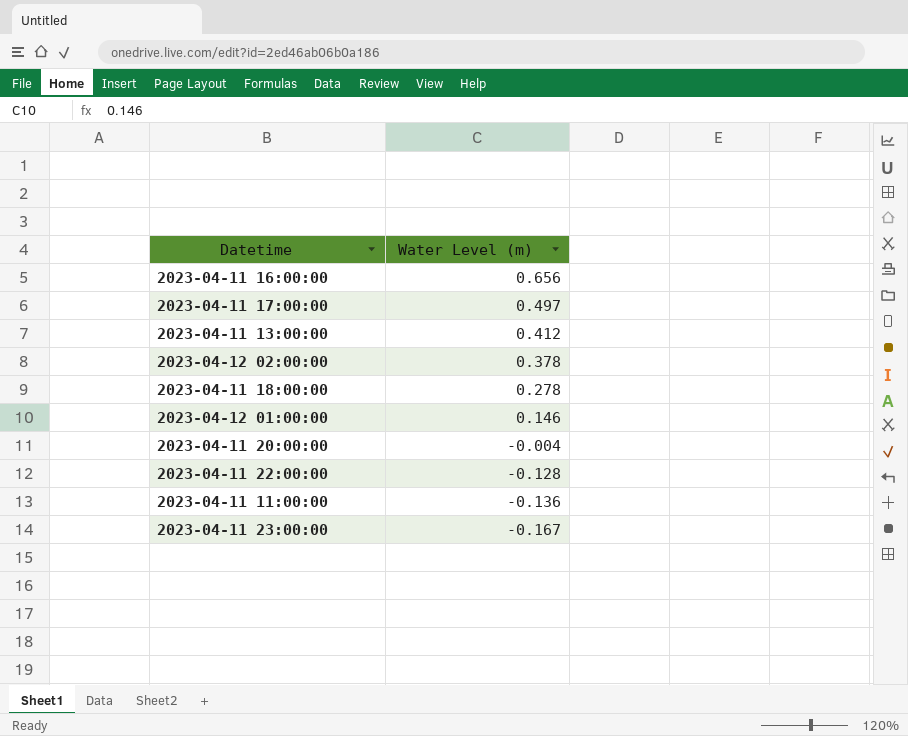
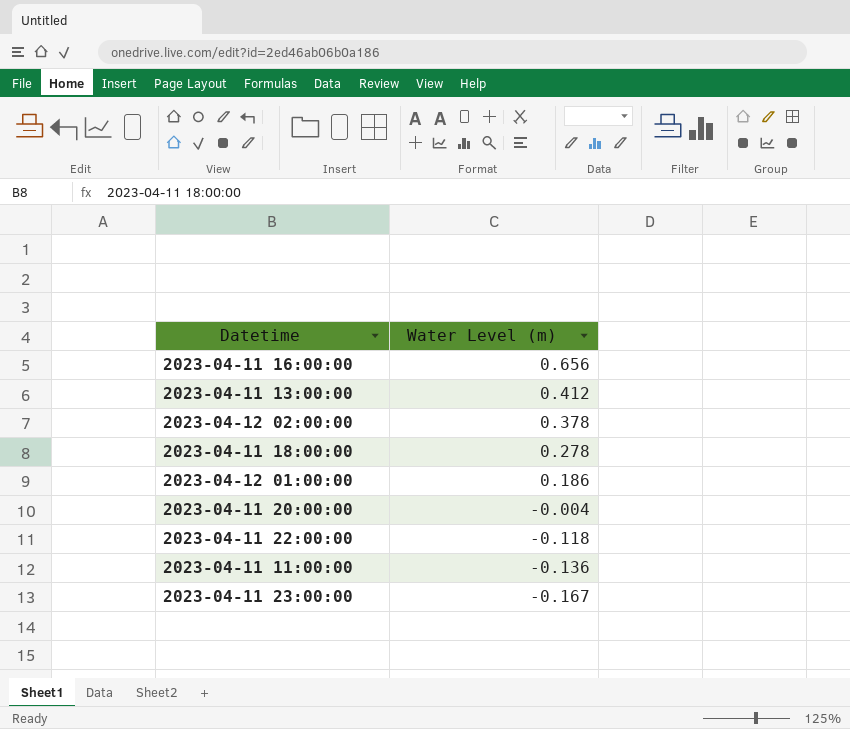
row 2023-04-11 17:00:00: 0.497 -> none
2023-04-12 01:00:00 | Water Level (m): 0.146 -> 0.186
2023-04-11 22:00:00 | Water Level (m): -0.128 -> -0.118

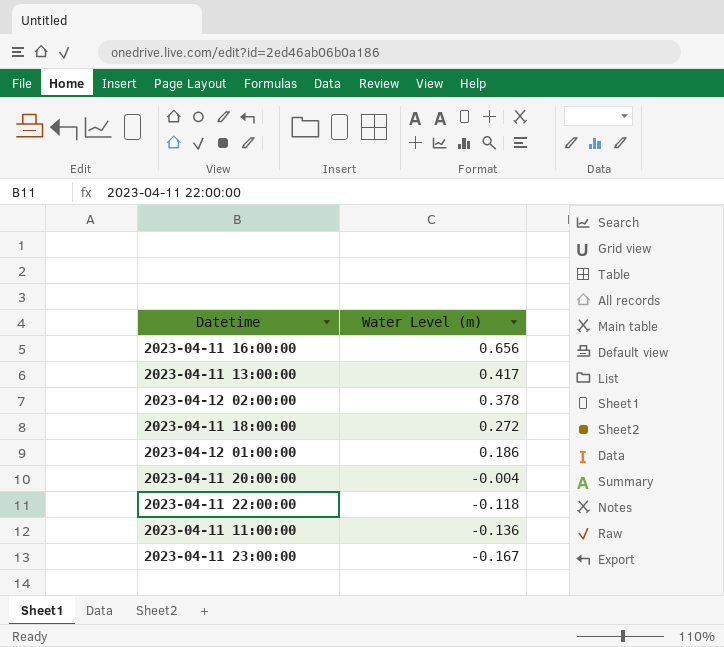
2023-04-11 13:00:00 | Water Level (m): 0.412 -> 0.417
2023-04-11 18:00:00 | Water Level (m): 0.278 -> 0.272

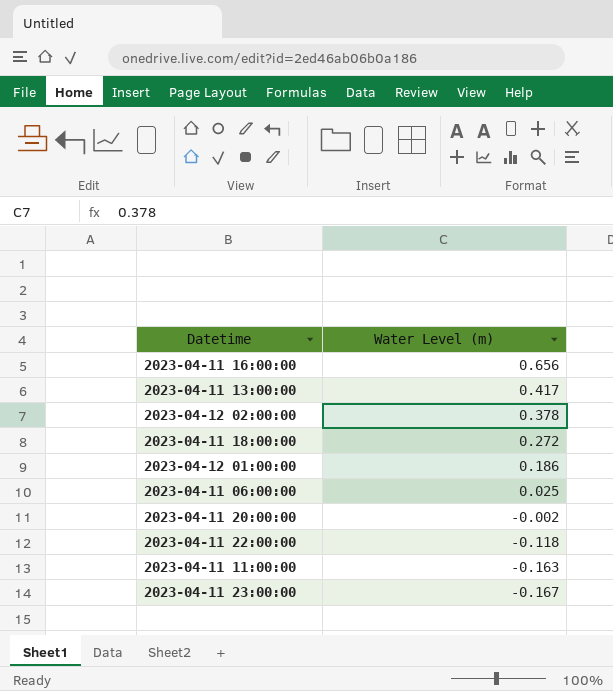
row 2023-04-11 06:00:00: none -> 0.025
2023-04-11 20:00:00 | Water Level (m): -0.004 -> -0.002
2023-04-11 11:00:00 | Water Level (m): -0.136 -> -0.163

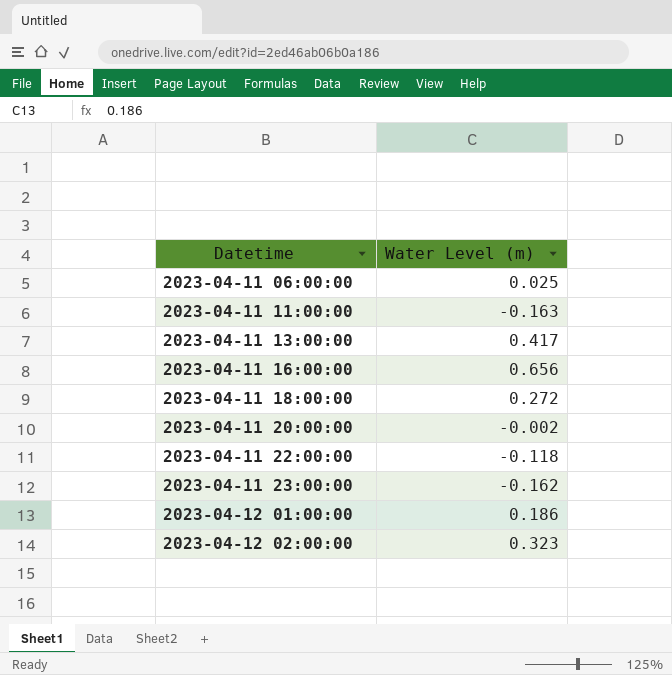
row order: Water Level (m) descending -> Datetime ascending
2023-04-11 23:00:00 | Water Level (m): -0.167 -> -0.162
2023-04-12 02:00:00 | Water Level (m): 0.378 -> 0.323

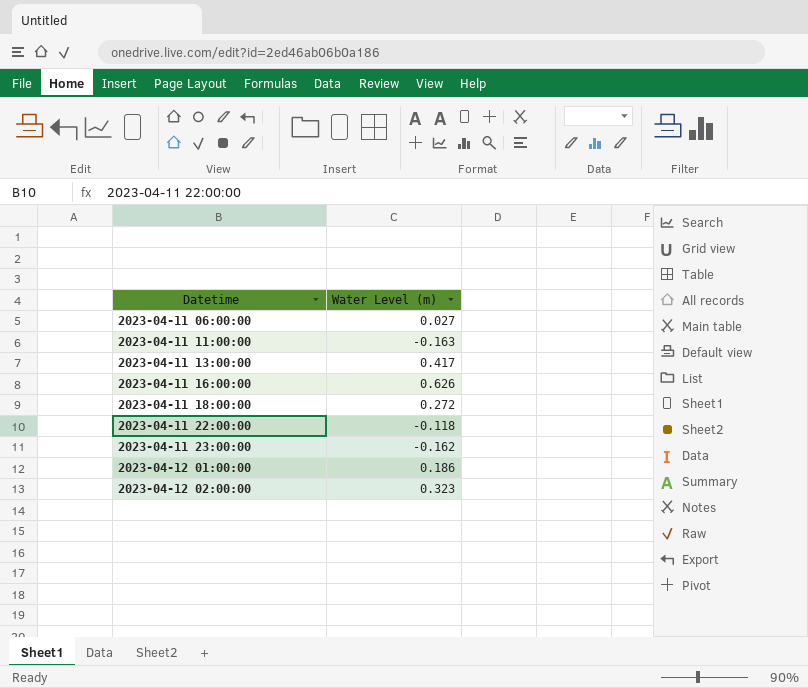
row 2023-04-11 20:00:00: -0.002 -> none
2023-04-11 06:00:00 | Water Level (m): 0.025 -> 0.027
2023-04-11 16:00:00 | Water Level (m): 0.656 -> 0.626

